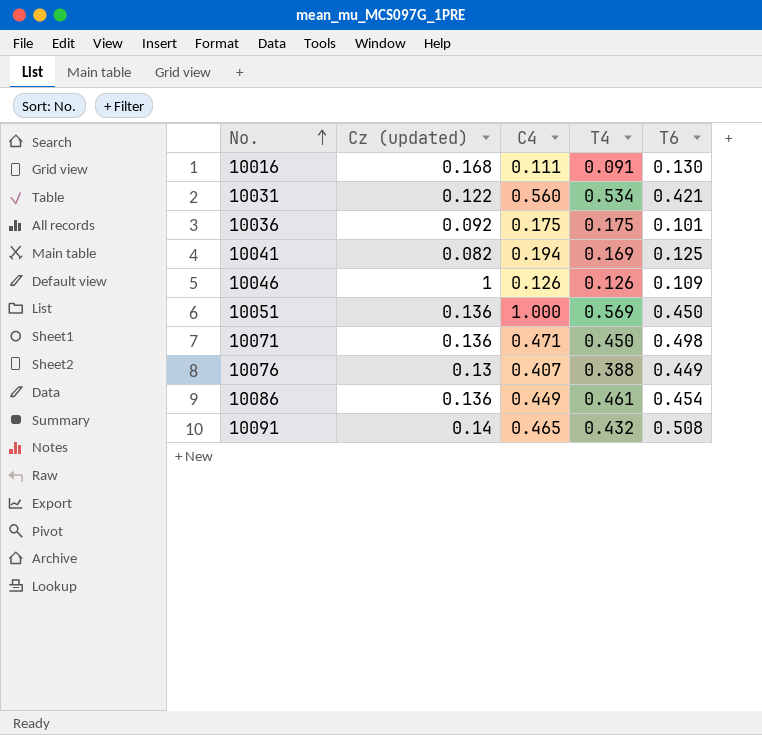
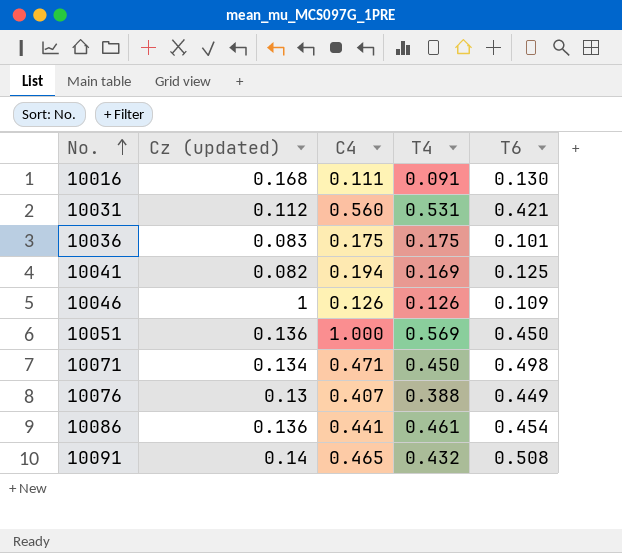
10031 | Cz (updated): 0.122 -> 0.112
10031 | T4: 0.534 -> 0.531
10036 | Cz (updated): 0.092 -> 0.083
10071 | Cz (updated): 0.136 -> 0.134
10086 | C4: 0.449 -> 0.441

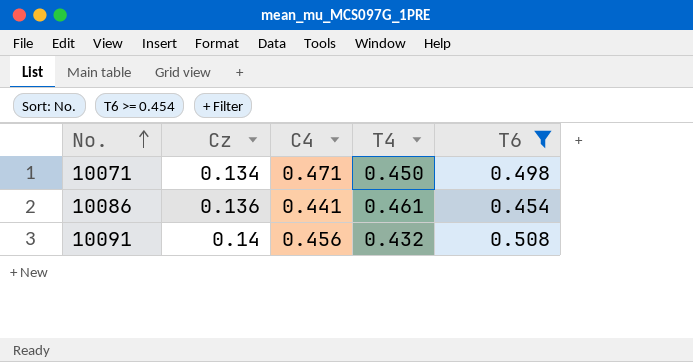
filter: none -> T6 >= 0.454
column name: Cz (updated) -> Cz
10091 | C4: 0.465 -> 0.456

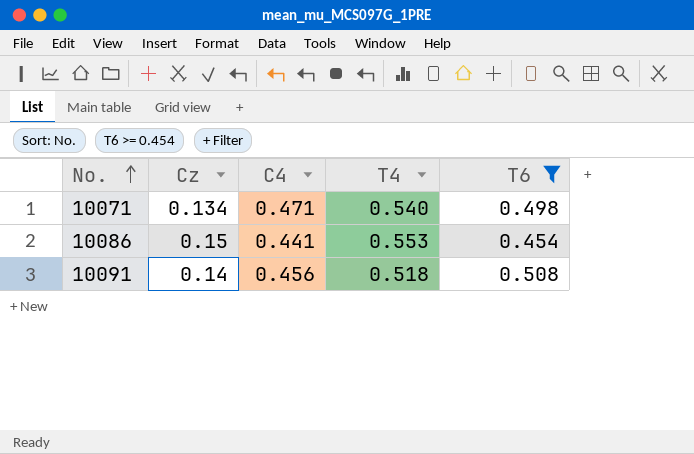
10071 | T4: 0.450 -> 0.540
10086 | Cz: 0.136 -> 0.15
10086 | T4: 0.461 -> 0.553
10091 | T4: 0.432 -> 0.518

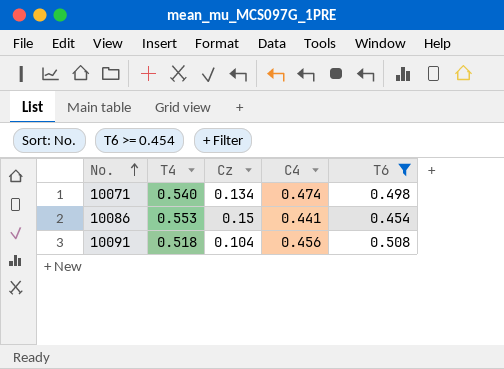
column T4 | position: 4 -> 2
10071 | C4: 0.471 -> 0.474
10091 | Cz: 0.14 -> 0.104

